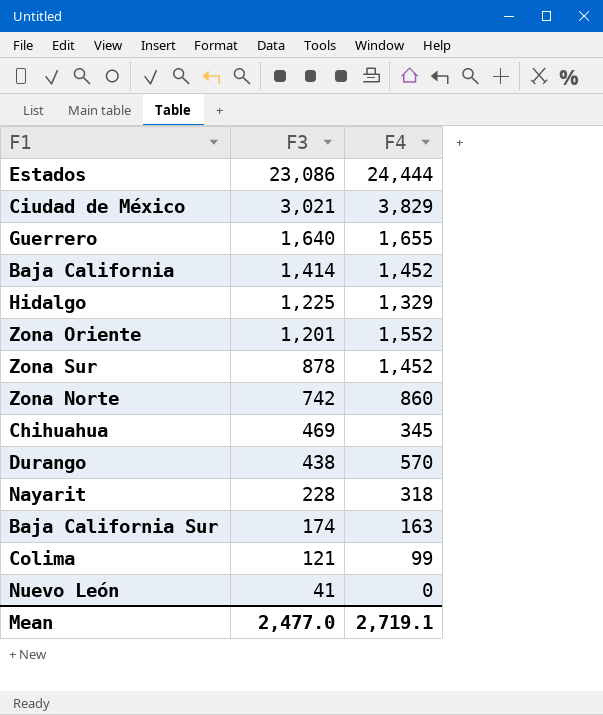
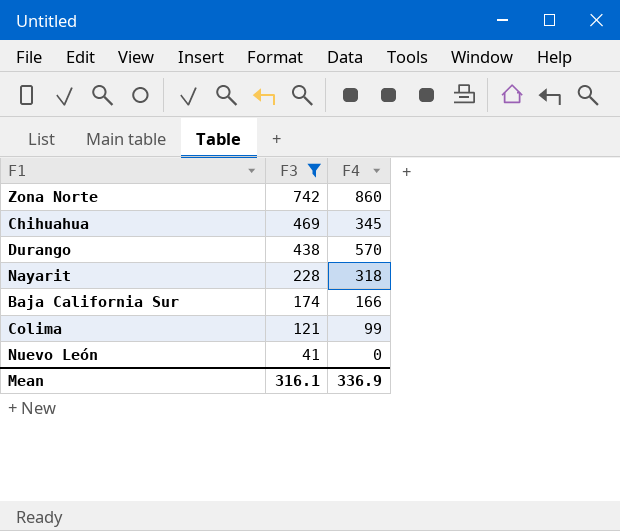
filter: none -> F3 <= 742
Baja California Sur | F4: 163 -> 166
Mean | F3: 2,477.0 -> 316.1
Mean | F4: 2,719.1 -> 336.9

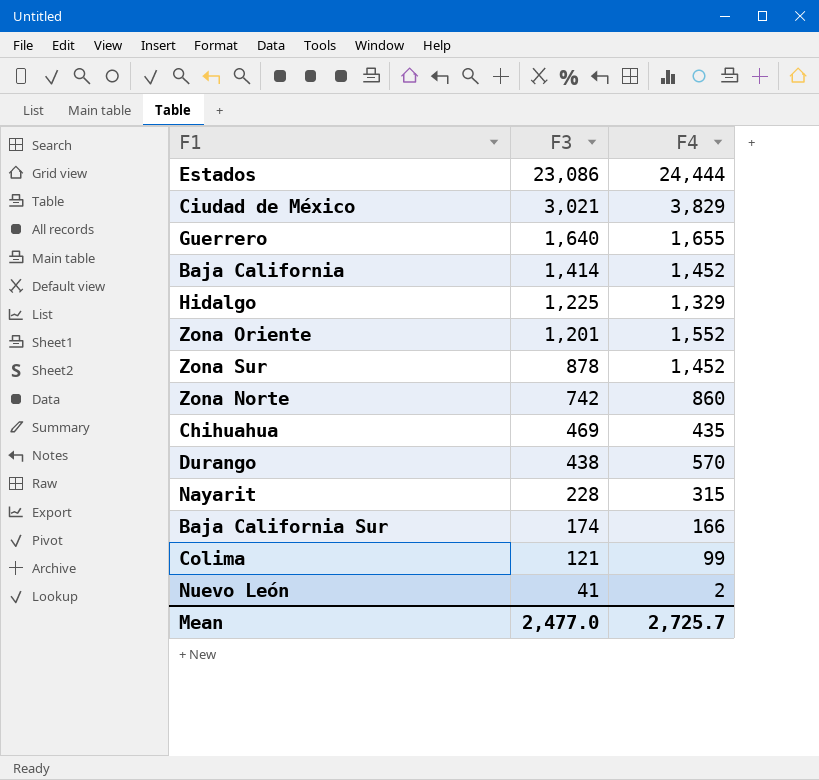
filter: F3 <= 742 -> none
Chihuahua | F4: 345 -> 435
Nayarit | F4: 318 -> 315
Nuevo León | F4: 0 -> 2
Mean | F3: 316.1 -> 2,477.0
Mean | F4: 336.9 -> 2,725.7

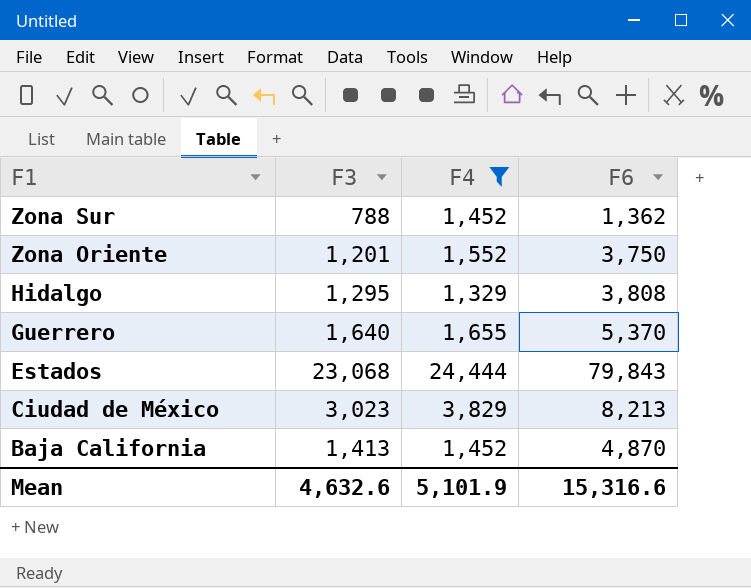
filter: none -> F4 >= 1,329
row order: F3 descending -> F1 descending
column F6 | position: none -> 4
Zona Sur | F3: 878 -> 788
Hidalgo | F3: 1,225 -> 1,295
Estados | F3: 23,086 -> 23,068
Ciudad de México | F3: 3,021 -> 3,023
Baja California | F3: 1,414 -> 1,413
Mean | F3: 2,477.0 -> 4,632.6
Mean | F4: 2,725.7 -> 5,101.9

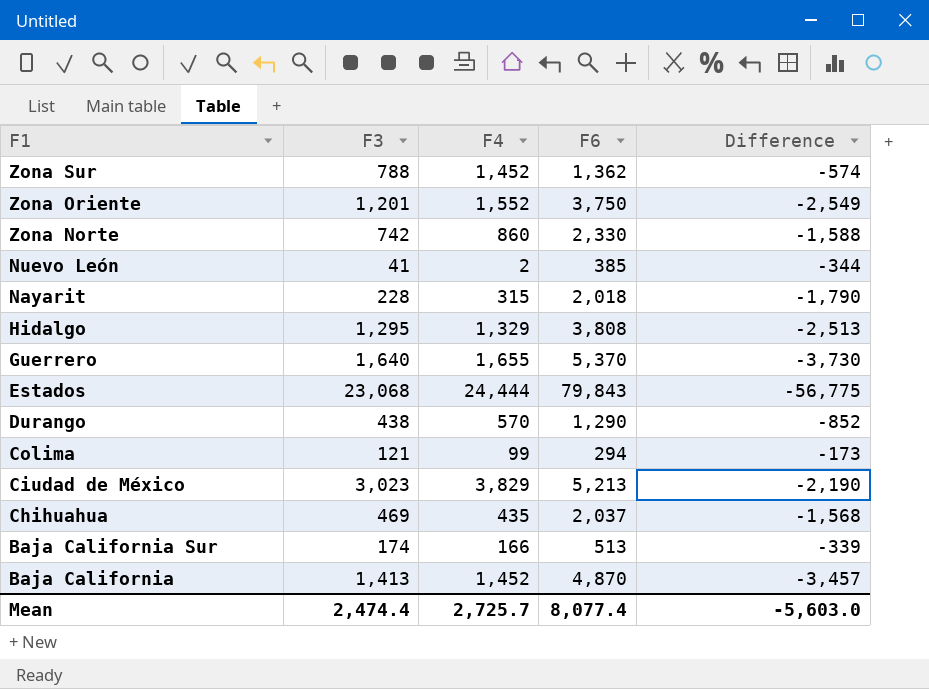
filter: F4 >= 1,329 -> none
column Difference | formula: none -> [F3] - [F6]
Ciudad de México | F6: 8,213 -> 5,213
Mean | F3: 4,632.6 -> 2,474.4
Mean | F4: 5,101.9 -> 2,725.7
Mean | F6: 15,316.6 -> 8,077.4

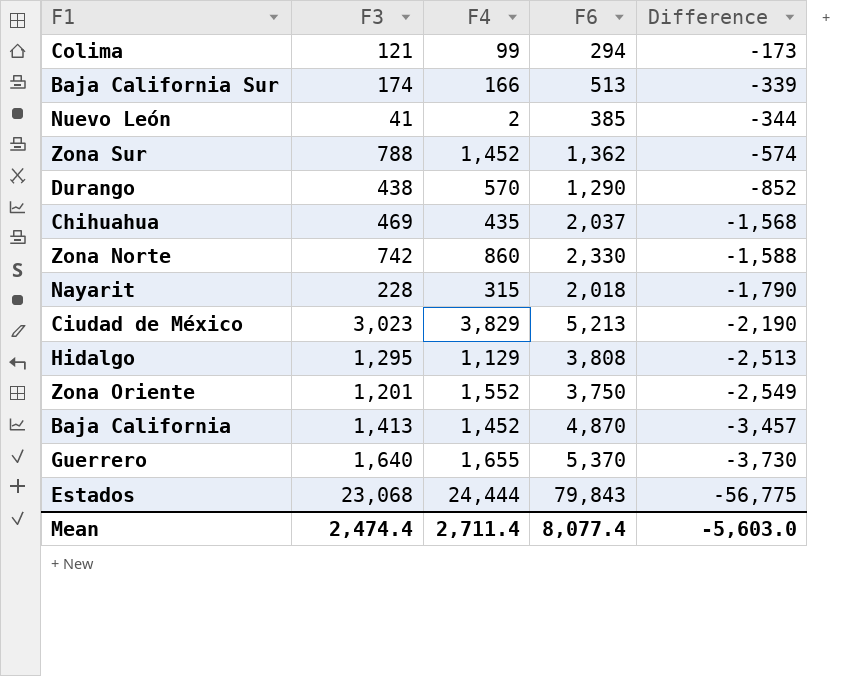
row order: F1 descending -> Difference descending
Hidalgo | F4: 1,329 -> 1,129
Mean | F4: 2,725.7 -> 2,711.4

